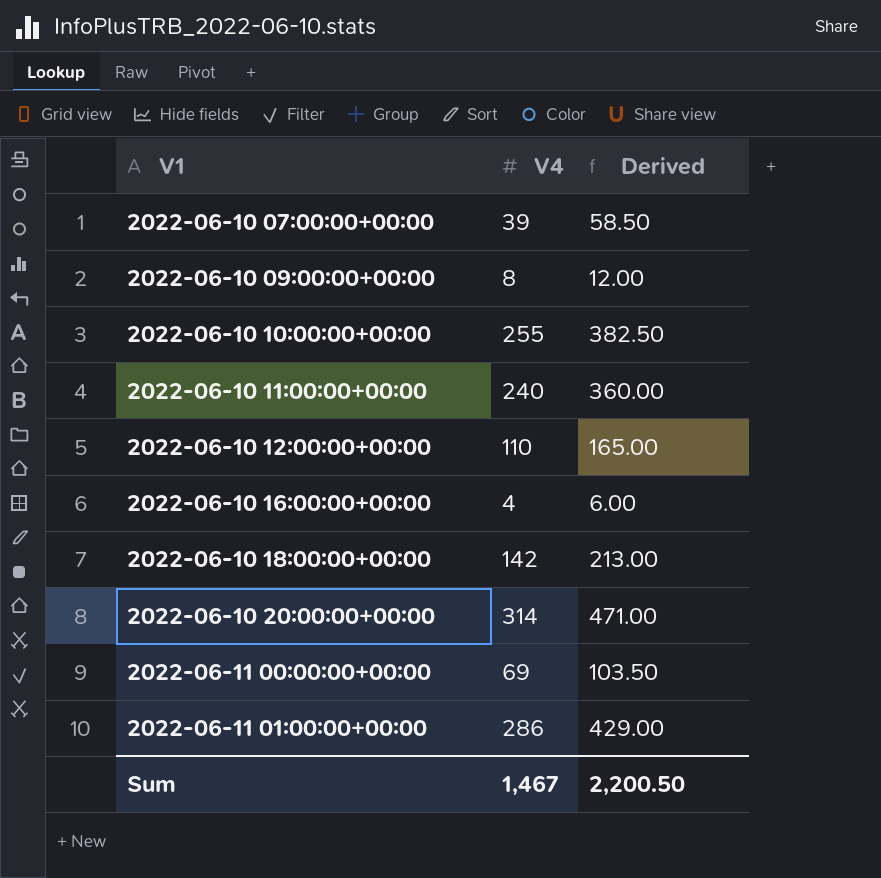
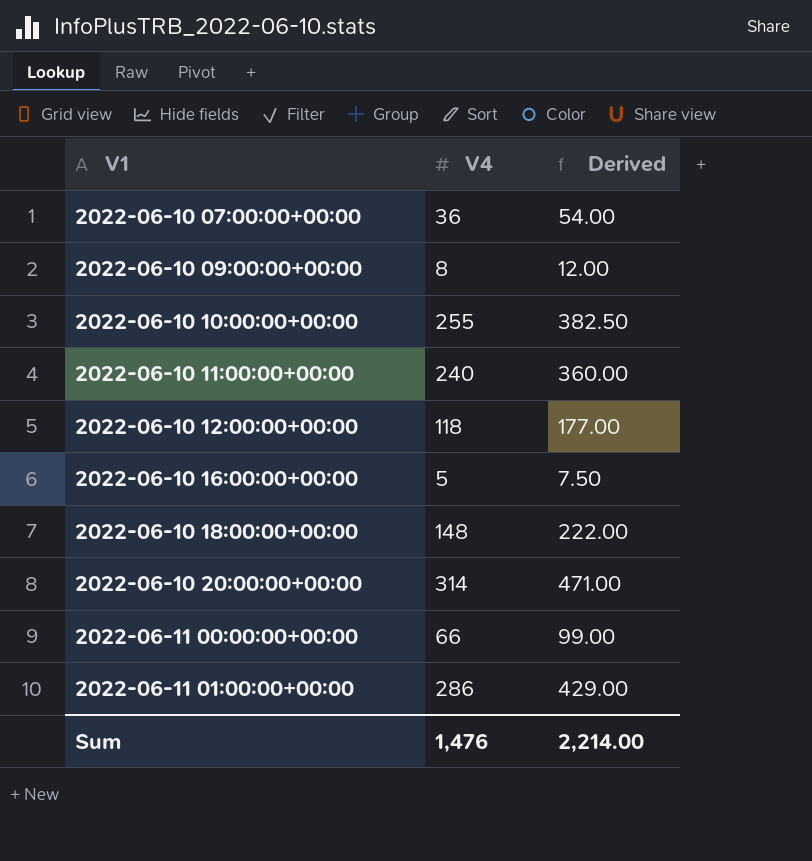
2022-06-10 07:00:00+00:00 | V4: 39 -> 36
2022-06-10 07:00:00+00:00 | Derived: 58.50 -> 54.00
2022-06-10 12:00:00+00:00 | V4: 110 -> 118
2022-06-10 12:00:00+00:00 | Derived: 165.00 -> 177.00
2022-06-10 16:00:00+00:00 | V4: 4 -> 5
2022-06-10 16:00:00+00:00 | Derived: 6.00 -> 7.50
2022-06-10 18:00:00+00:00 | V4: 142 -> 148
2022-06-10 18:00:00+00:00 | Derived: 213.00 -> 222.00
2022-06-11 00:00:00+00:00 | V4: 69 -> 66
2022-06-11 00:00:00+00:00 | Derived: 103.50 -> 99.00
Sum | V4: 1,467 -> 1,476
Sum | Derived: 2,200.50 -> 2,214.00

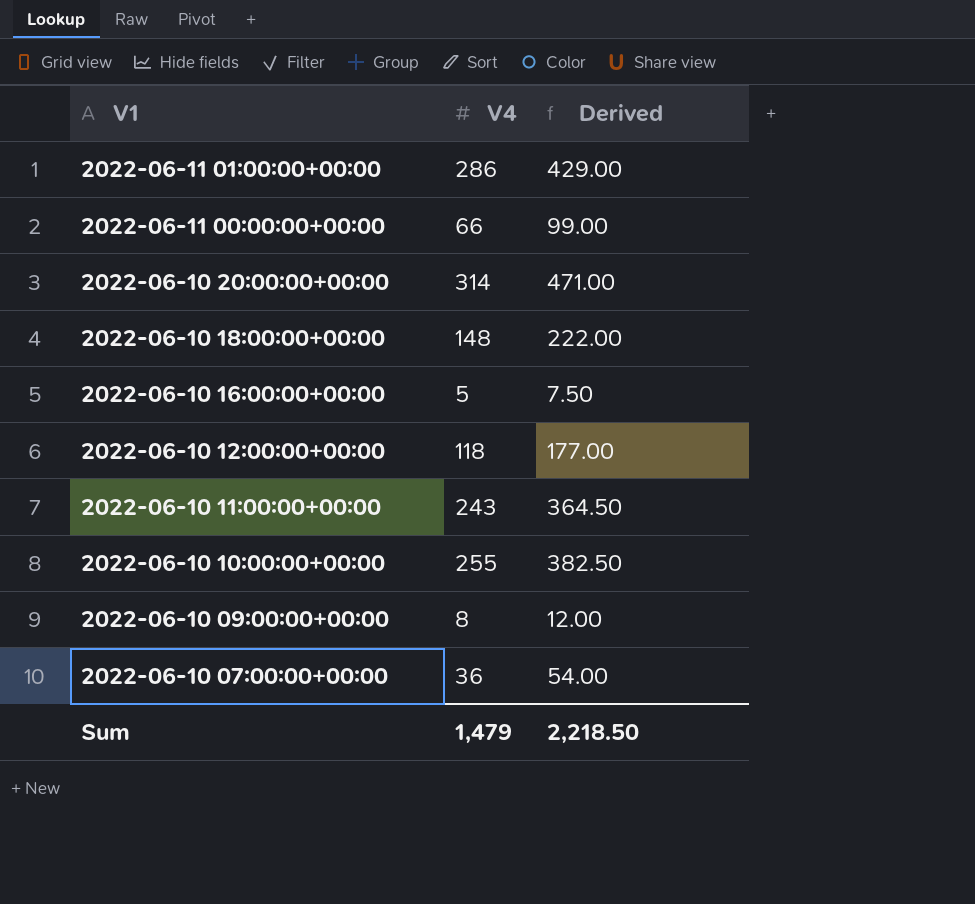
row order: V1 ascending -> V1 descending
2022-06-10 11:00:00+00:00 | V4: 240 -> 243
2022-06-10 11:00:00+00:00 | Derived: 360.00 -> 364.50
Sum | V4: 1,476 -> 1,479
Sum | Derived: 2,214.00 -> 2,218.50

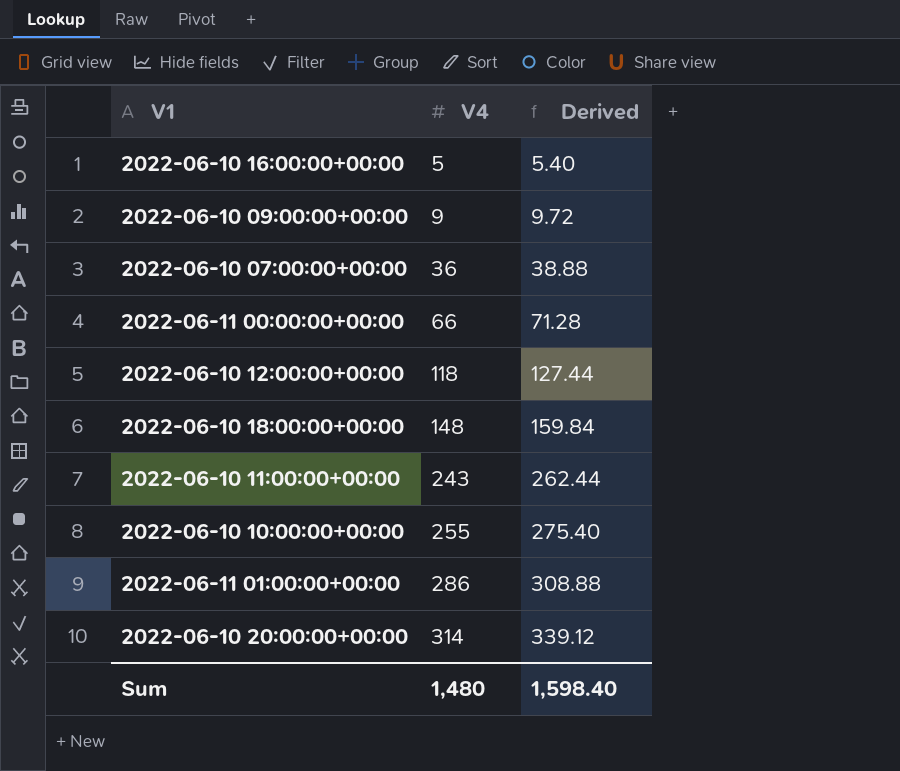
row order: V1 descending -> V4 ascending
column Derived | formula: [V4] * 1.5 -> [V4] * 1.08
2022-06-10 09:00:00+00:00 | V4: 8 -> 9
Sum | V4: 1,479 -> 1,480
Sum | Derived: 2,218.50 -> 1,598.40

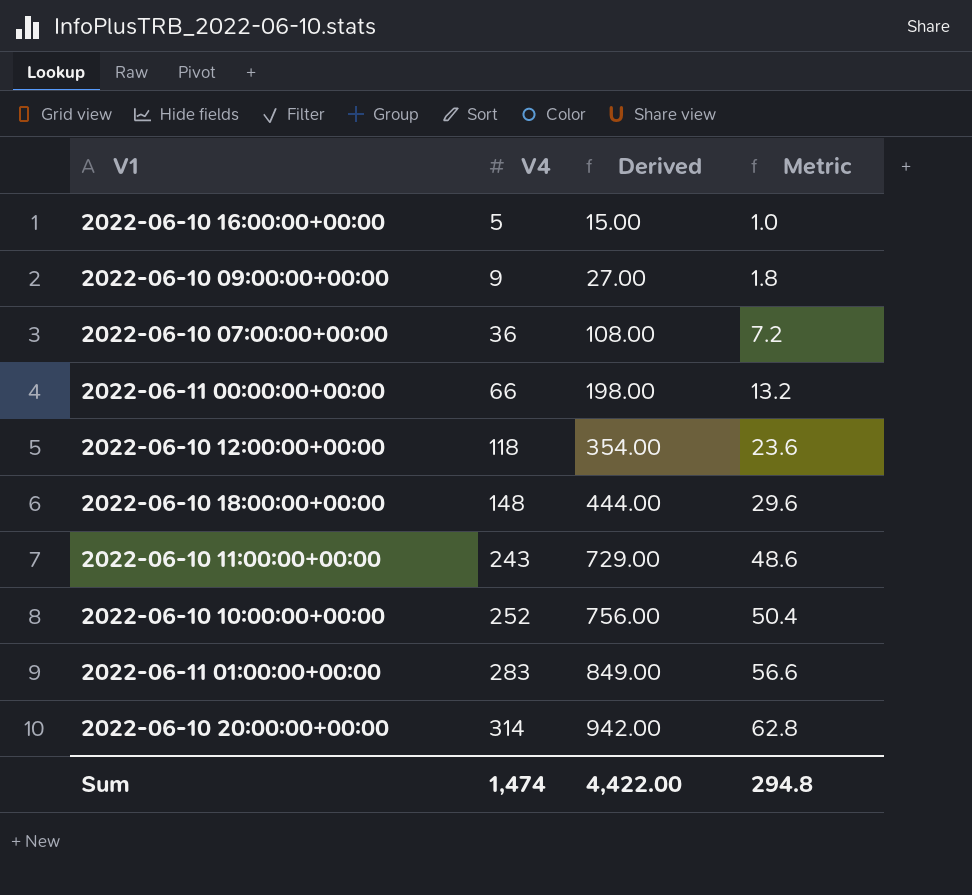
column Derived | formula: [V4] * 1.08 -> [V4] * 3
column Metric | formula: none -> [V4] * 0.2
2022-06-10 10:00:00+00:00 | V4: 255 -> 252
2022-06-11 01:00:00+00:00 | V4: 286 -> 283
Sum | V4: 1,480 -> 1,474
Sum | Derived: 1,598.40 -> 4,422.00

